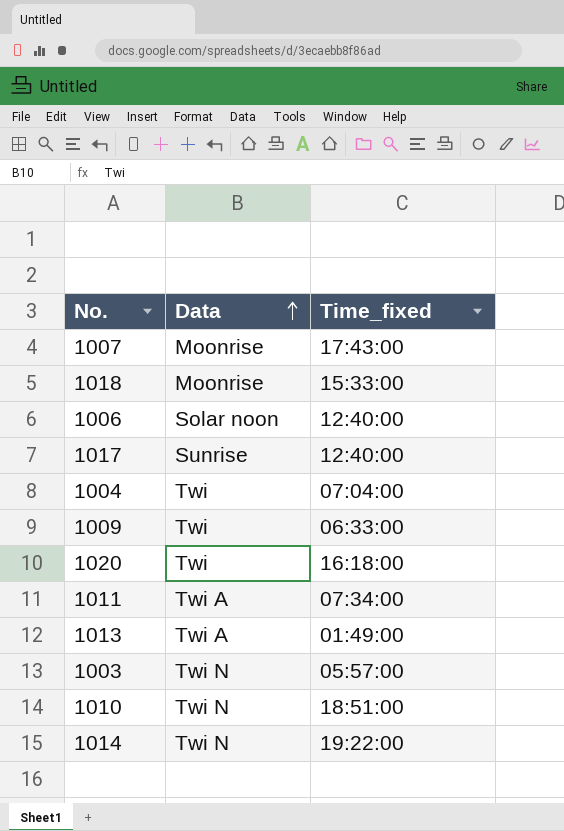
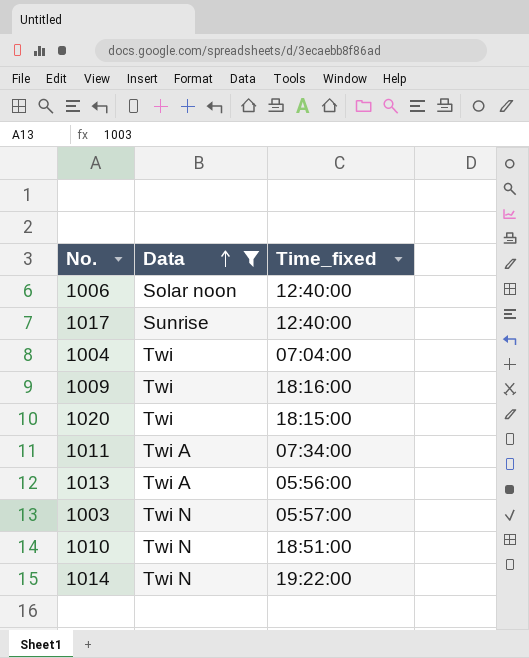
filter: none -> Data != Moonrise
1009 | Time_fixed: 06:33:00 -> 18:16:00
1020 | Time_fixed: 16:18:00 -> 18:15:00
1013 | Time_fixed: 01:49:00 -> 05:56:00

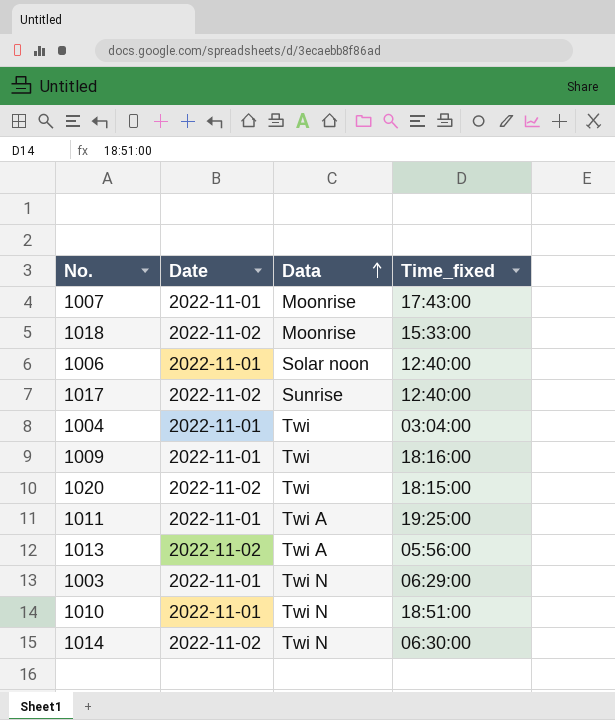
filter: Data != Moonrise -> none
column Date | position: none -> 2
1004 | Time_fixed: 07:04:00 -> 03:04:00
1011 | Time_fixed: 07:34:00 -> 19:25:00
1003 | Time_fixed: 05:57:00 -> 06:29:00
1014 | Time_fixed: 19:22:00 -> 06:30:00

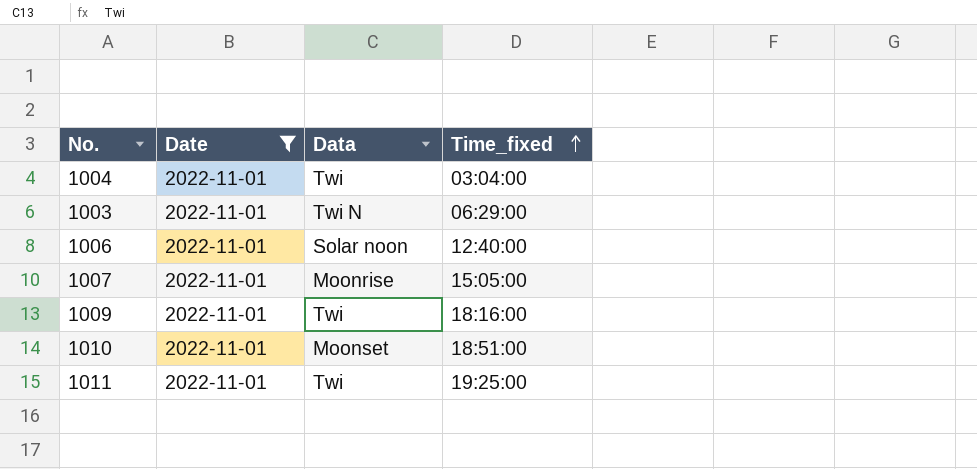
filter: none -> Date = 2022-11-01
row order: Data ascending -> Time_fixed ascending
1007 | Time_fixed: 17:43:00 -> 15:05:00
1010 | Data: Twi N -> Moonset
1011 | Data: Twi A -> Twi

